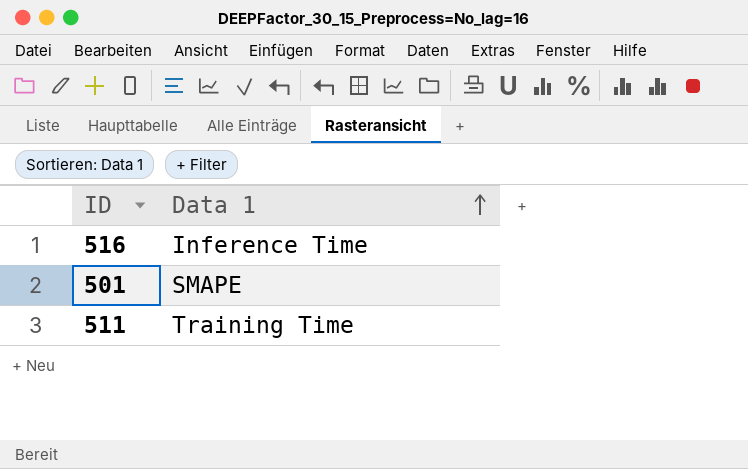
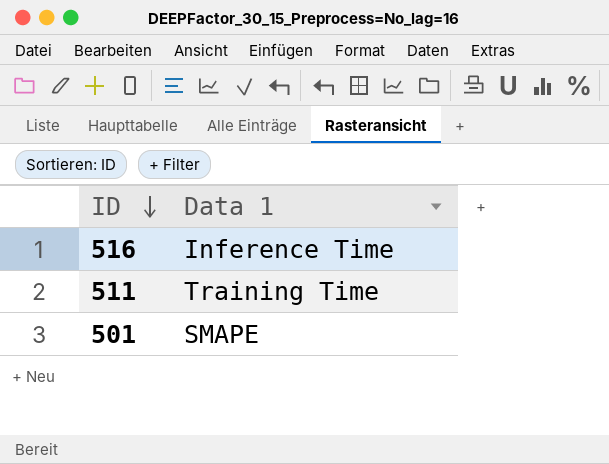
row order: Data 1 ascending -> ID descending

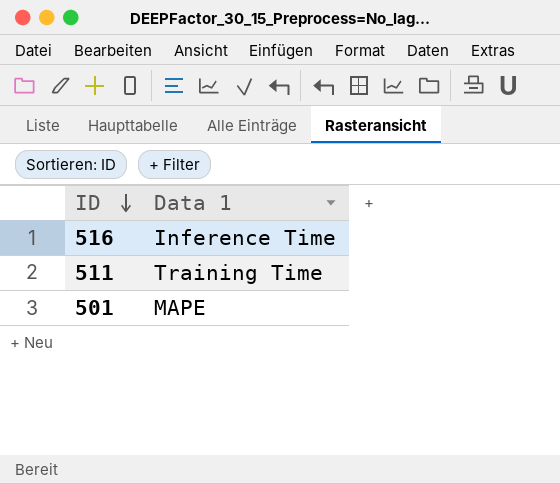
501 | Data 1: SMAPE -> MAPE

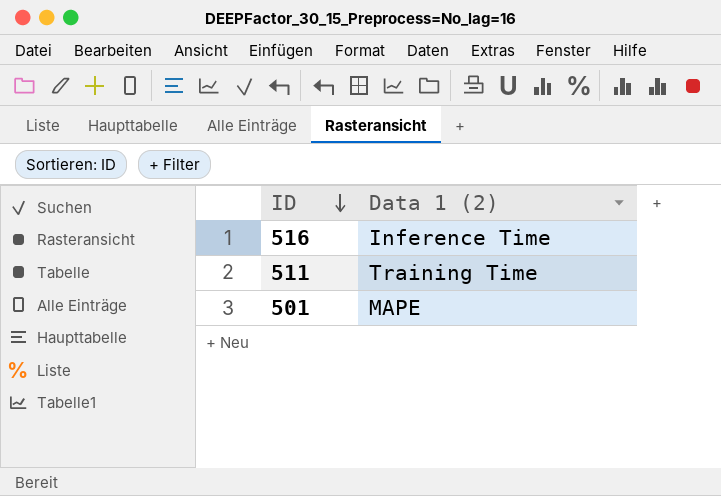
column name: Data 1 -> Data 1 (2)

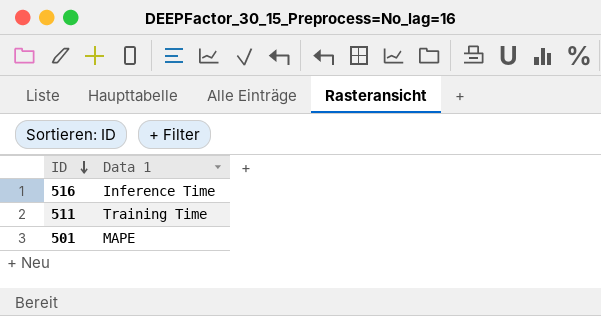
column name: Data 1 (2) -> Data 1

